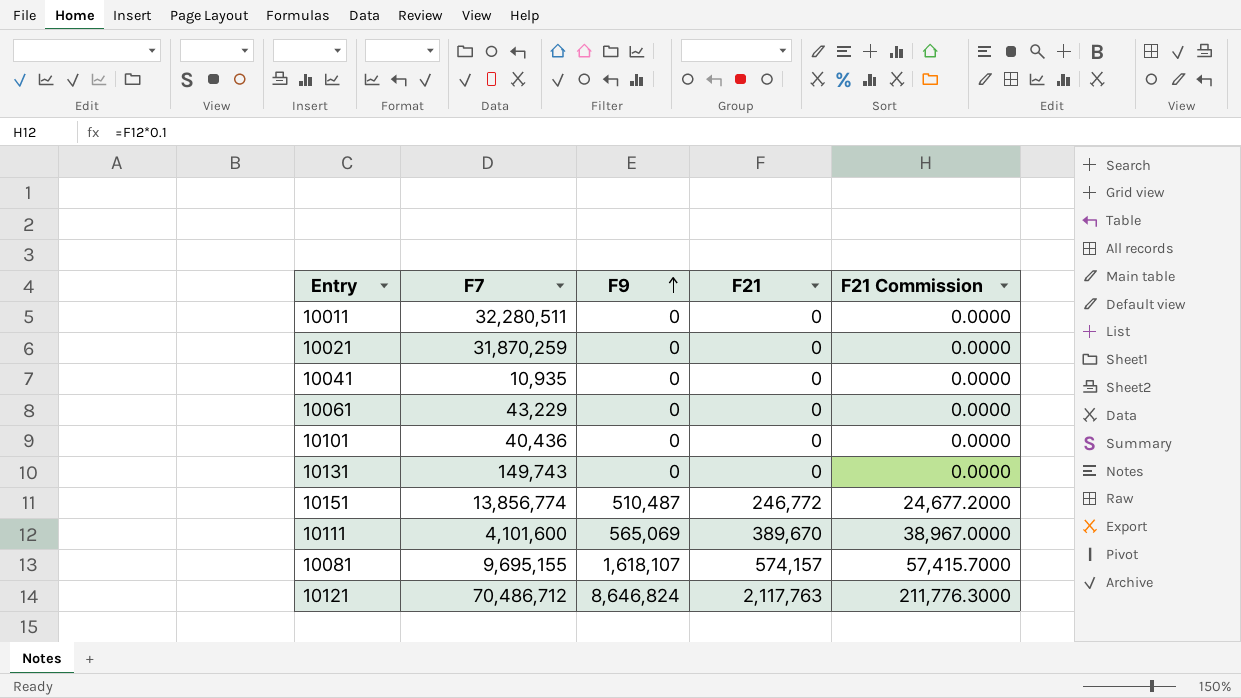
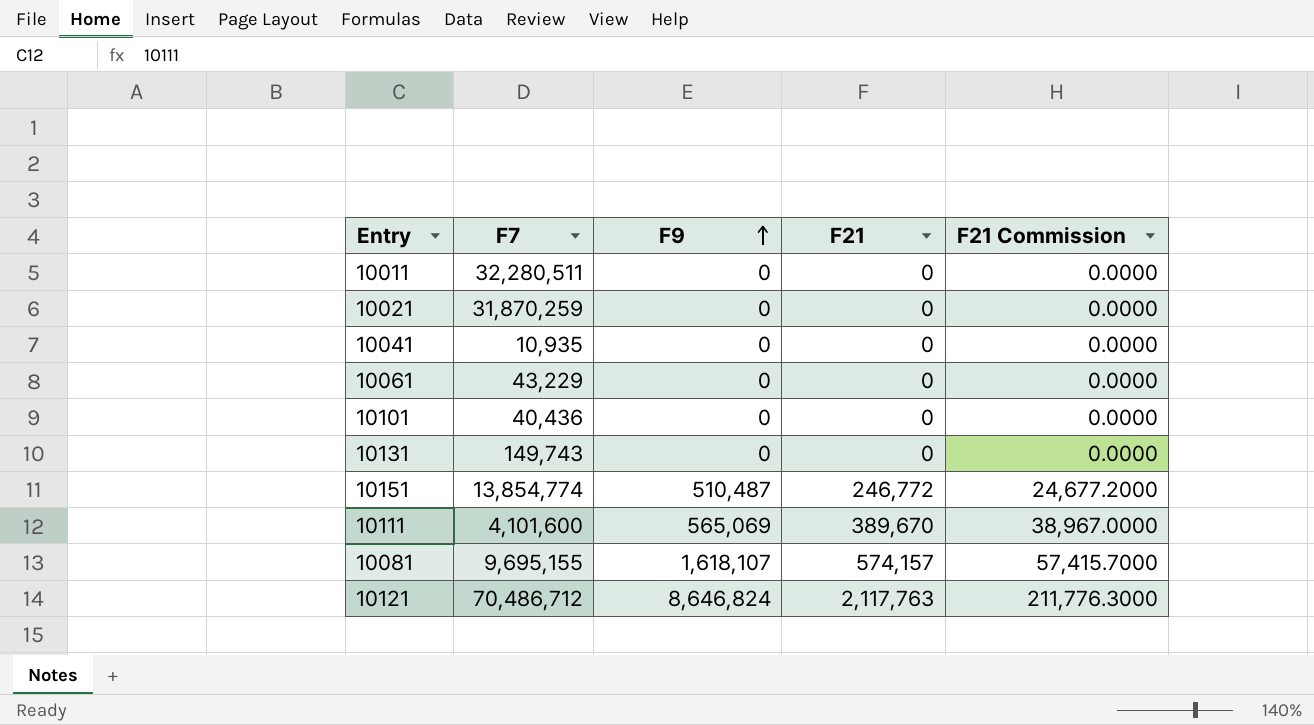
10151 | F7: 13,856,774 -> 13,854,774

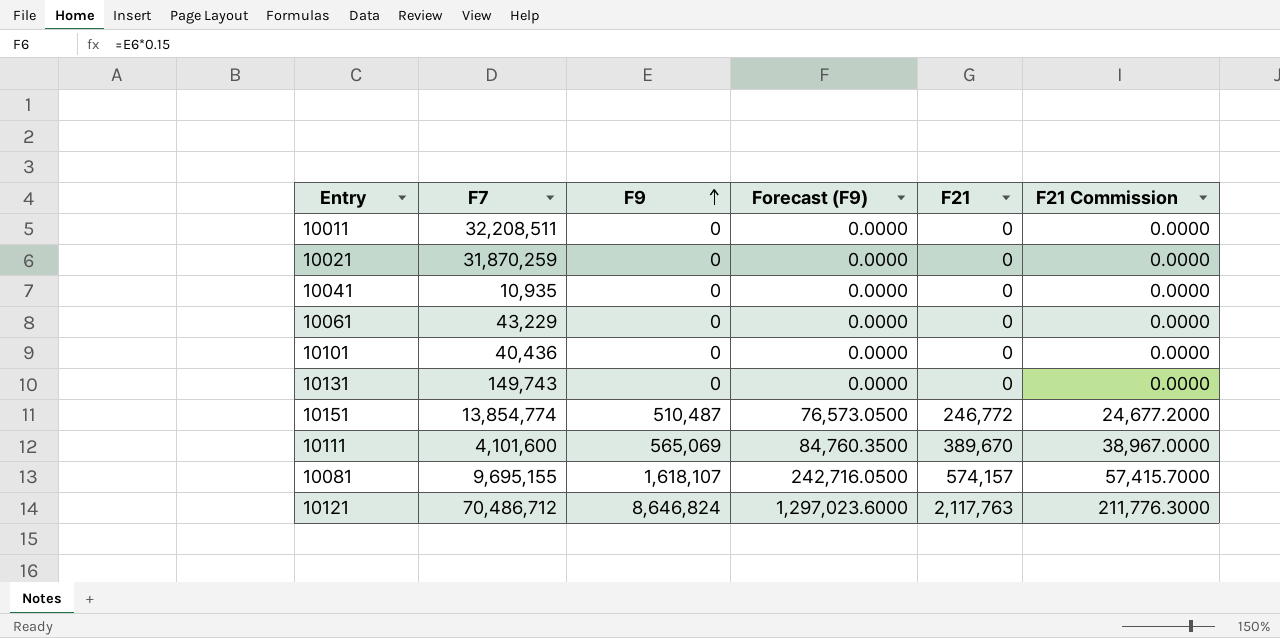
column Forecast (F9) | formula: none -> [F9] * 0.15
10011 | F7: 32,280,511 -> 32,208,511

